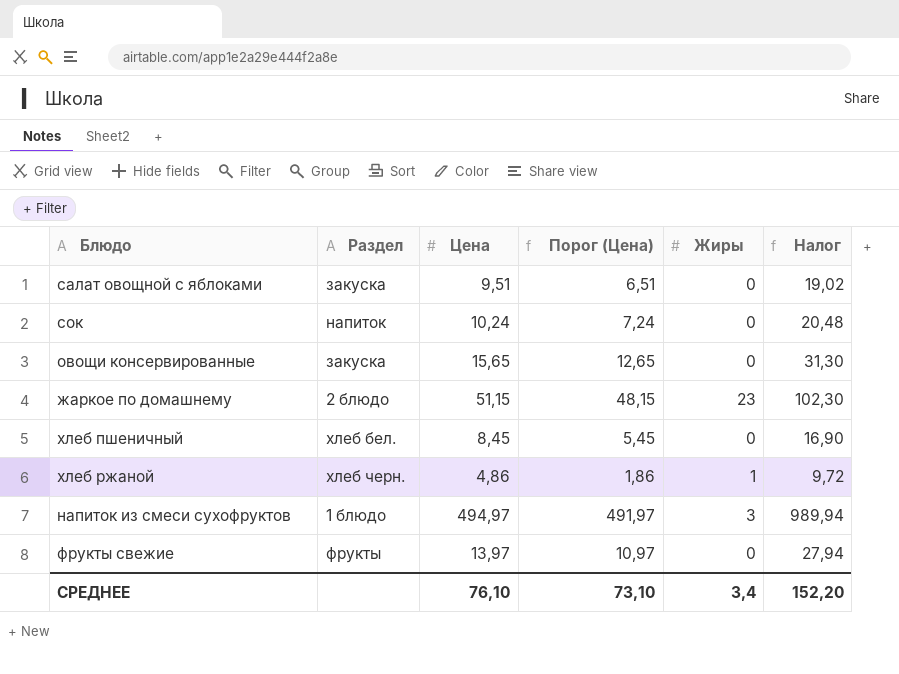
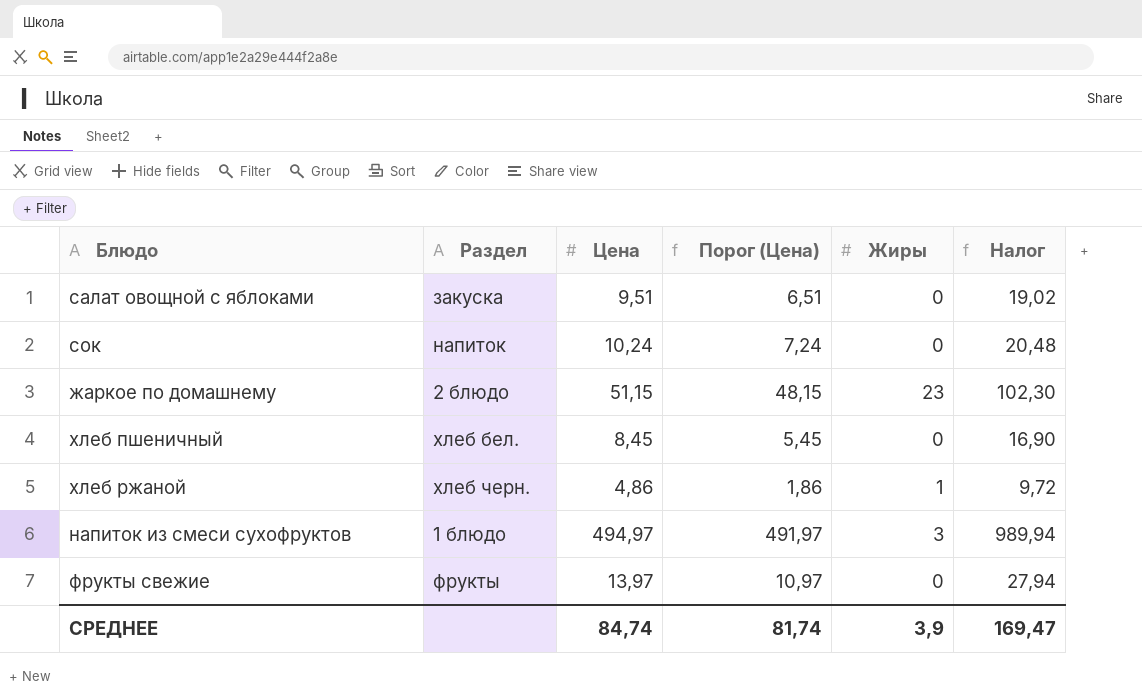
row овощи консервированные: закуска | 15,65 | 12,65 | 0 | 31,30 -> none
СРЕДНЕЕ | Цена: 76,10 -> 84,74
СРЕДНЕЕ | Порог (Цена): 73,10 -> 81,74
СРЕДНЕЕ | Жиры: 3,4 -> 3,9
СРЕДНЕЕ | Налог: 152,20 -> 169,47

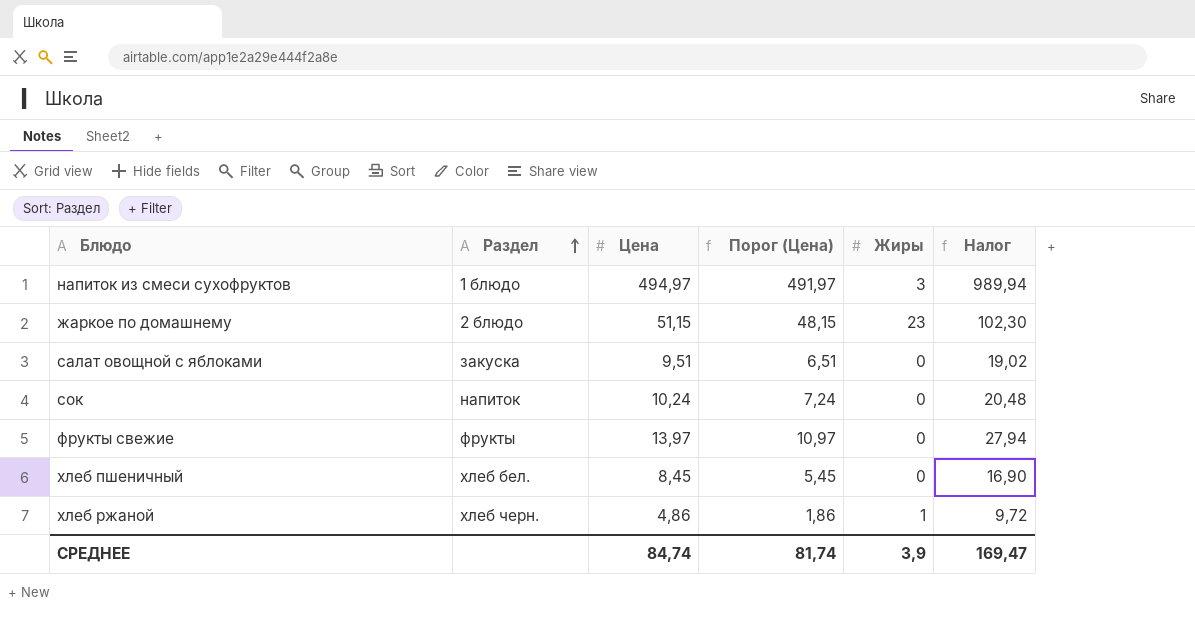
row order: none -> Раздел ascending

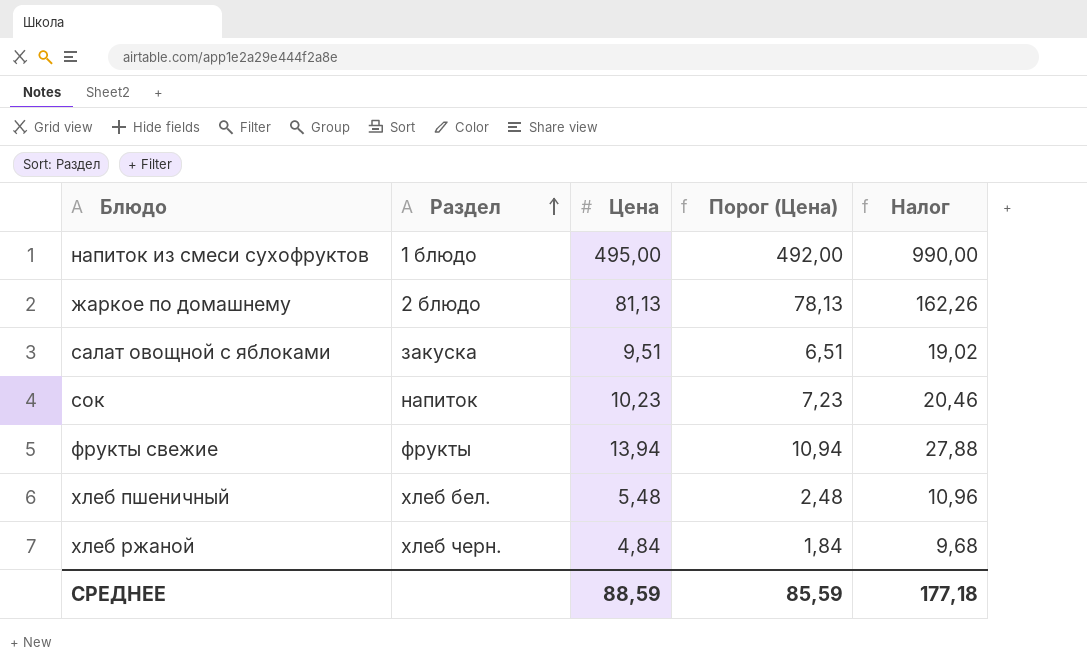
column Жиры | position: 5 -> none
напиток из смеси сухофруктов | Цена: 494,97 -> 495,00
напиток из смеси сухофруктов | Порог (Цена): 491,97 -> 492,00
напиток из смеси сухофруктов | Налог: 989,94 -> 990,00
жаркое по домашнему | Цена: 51,15 -> 81,13
жаркое по домашнему | Порог (Цена): 48,15 -> 78,13
жаркое по домашнему | Налог: 102,30 -> 162,26
сок | Цена: 10,24 -> 10,23
сок | Порог (Цена): 7,24 -> 7,23
сок | Налог: 20,48 -> 20,46
фрукты свежие | Цена: 13,97 -> 13,94
фрукты свежие | Порог (Цена): 10,97 -> 10,94
фрукты свежие | Налог: 27,94 -> 27,88
хлеб пшеничный | Цена: 8,45 -> 5,48
хлеб пшеничный | Порог (Цена): 5,45 -> 2,48
хлеб пшеничный | Налог: 16,90 -> 10,96
хлеб ржаной | Цена: 4,86 -> 4,84
хлеб ржаной | Порог (Цена): 1,86 -> 1,84
хлеб ржаной | Налог: 9,72 -> 9,68
СРЕДНЕЕ | Цена: 84,74 -> 88,59
СРЕДНЕЕ | Порог (Цена): 81,74 -> 85,59
СРЕДНЕЕ | Налог: 169,47 -> 177,18

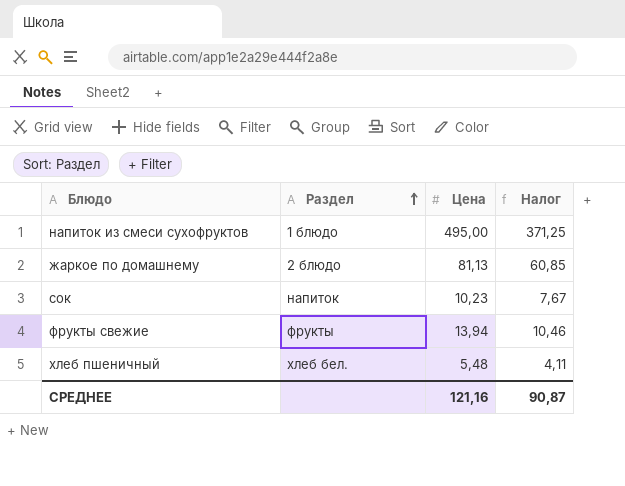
column Порог (Цена) | formula: [Цена] - 3 -> none
column Налог | formula: [Цена] * 2 -> [Цена] * 0,75
row салат овощной с яблоками: закуска | 9,51 | 6,51 | 19,02 -> none
row хлеб ржаной: хлеб черн. | 4,84 | 1,84 | 9,68 -> none
СРЕДНЕЕ | Цена: 88,59 -> 121,16
СРЕДНЕЕ | Налог: 177,18 -> 90,87

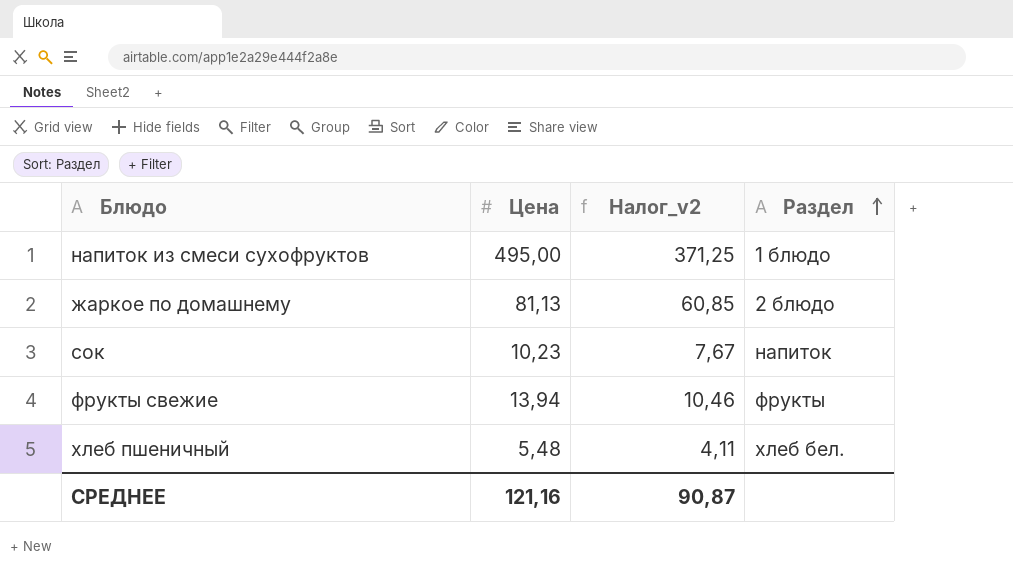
column name: Налог -> Налог_v2
column Раздел | position: 2 -> 4

